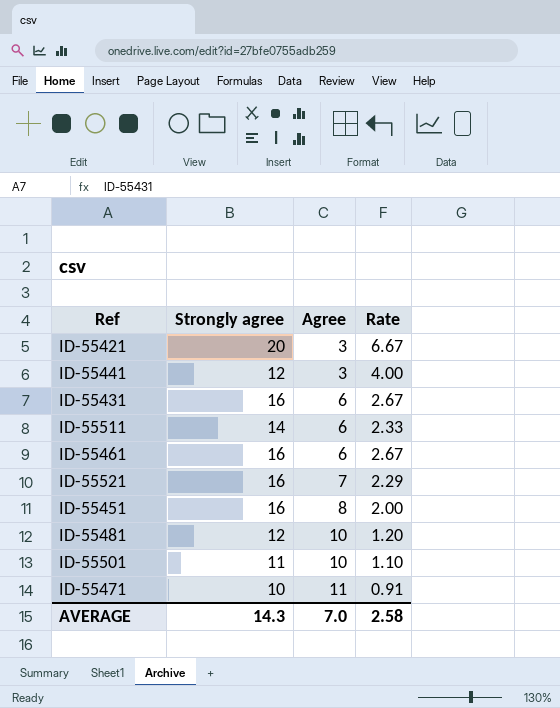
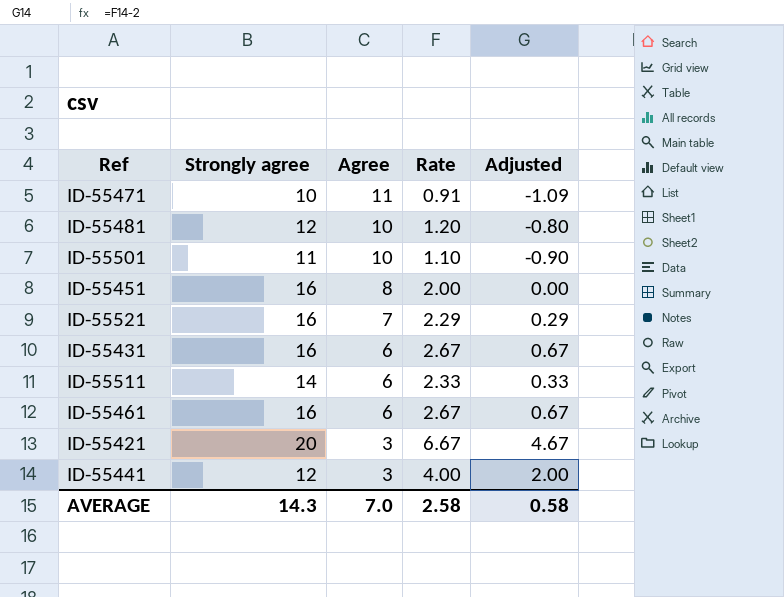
row order: Agree ascending -> Agree descending
column Adjusted | formula: none -> [Rate] - 2

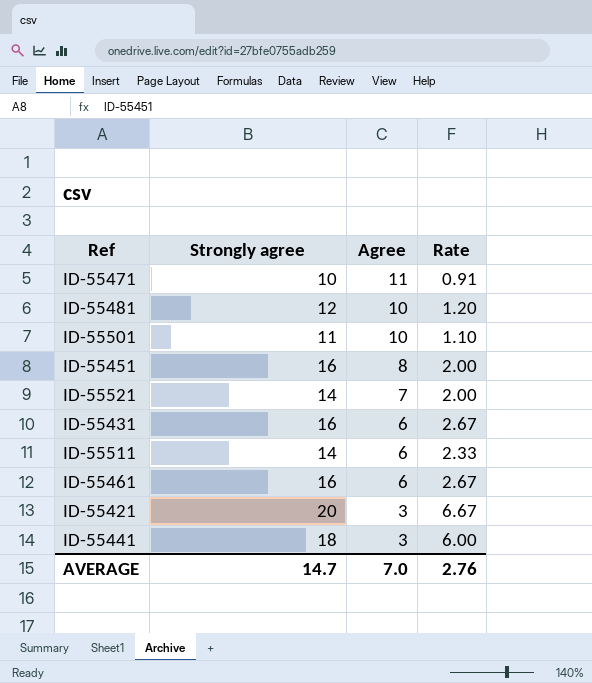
column Adjusted | formula: [Rate] - 2 -> none
ID-55521 | Strongly agree: 16 -> 14
ID-55521 | Rate: 2.29 -> 2.00
ID-55441 | Strongly agree: 12 -> 18
ID-55441 | Rate: 4.00 -> 6.00
AVERAGE | Strongly agree: 14.3 -> 14.7
AVERAGE | Rate: 2.58 -> 2.76

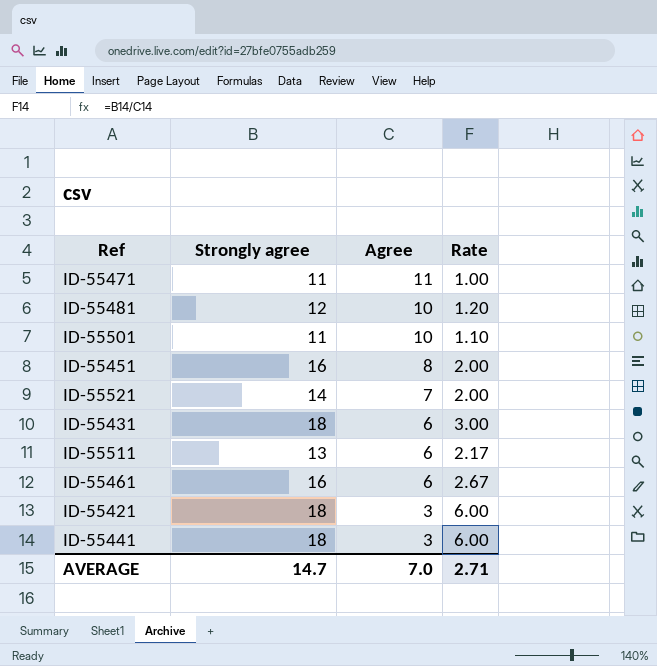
ID-55471 | Strongly agree: 10 -> 11
ID-55471 | Rate: 0.91 -> 1.00
ID-55431 | Strongly agree: 16 -> 18
ID-55431 | Rate: 2.67 -> 3.00
ID-55511 | Strongly agree: 14 -> 13
ID-55511 | Rate: 2.33 -> 2.17
ID-55421 | Strongly agree: 20 -> 18
ID-55421 | Rate: 6.67 -> 6.00
AVERAGE | Rate: 2.76 -> 2.71

